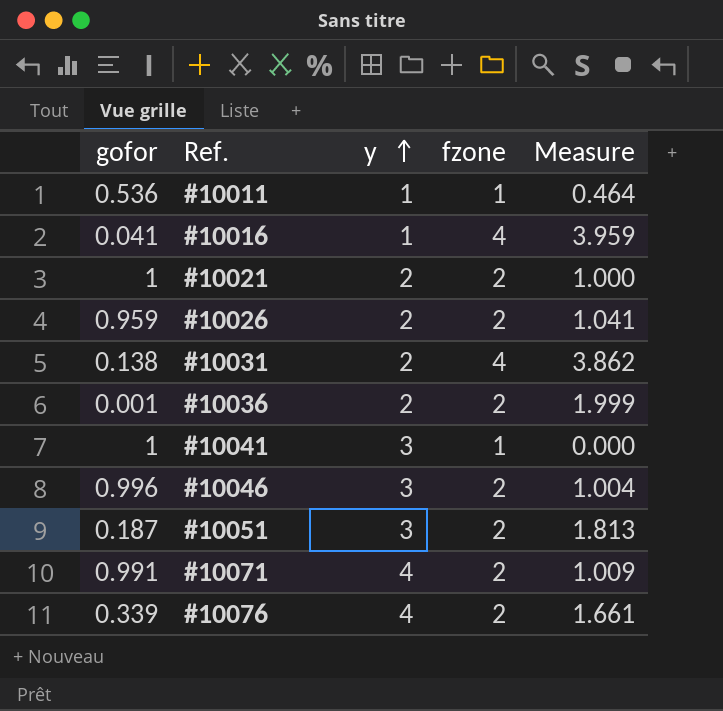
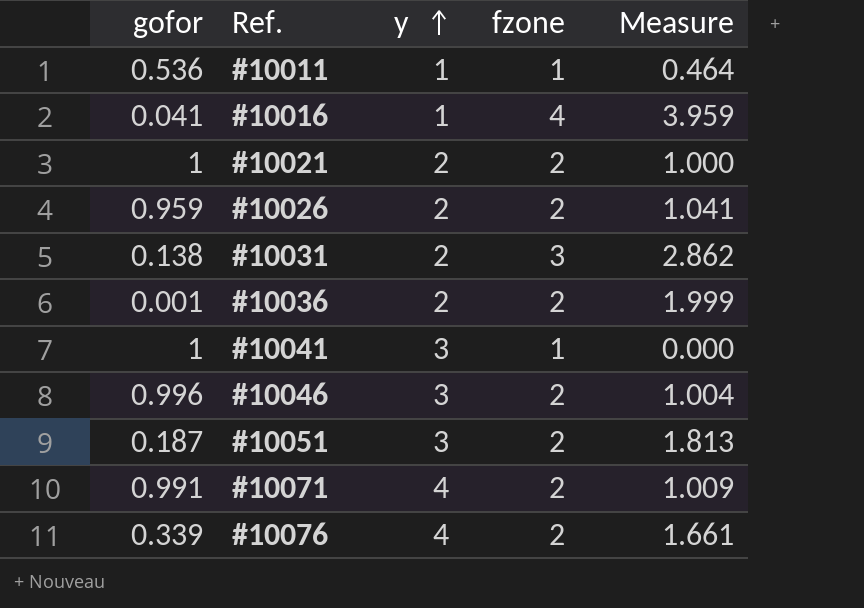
#10031 | fzone: 4 -> 3
#10031 | Measure: 3.862 -> 2.862

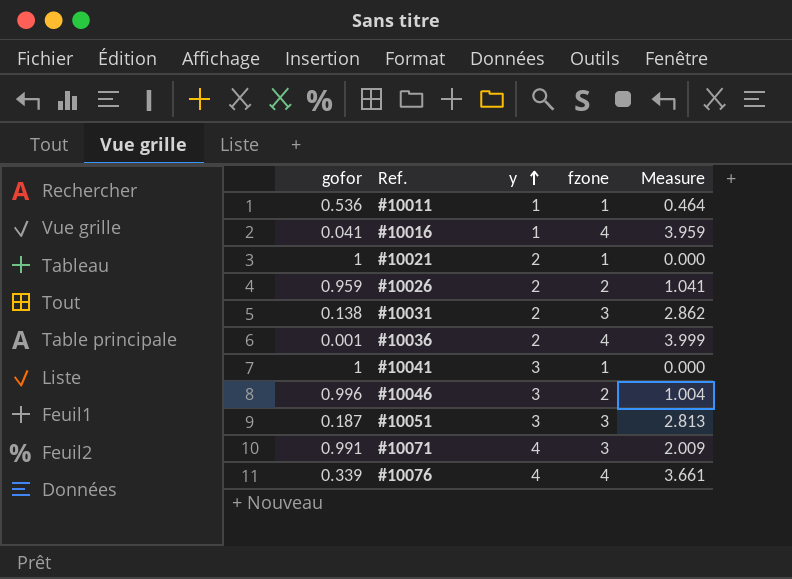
#10021 | fzone: 2 -> 1
#10021 | Measure: 1.000 -> 0.000
#10036 | fzone: 2 -> 4
#10036 | Measure: 1.999 -> 3.999
#10051 | fzone: 2 -> 3
#10051 | Measure: 1.813 -> 2.813
#10071 | fzone: 2 -> 3
#10071 | Measure: 1.009 -> 2.009
#10076 | fzone: 2 -> 4
#10076 | Measure: 1.661 -> 3.661

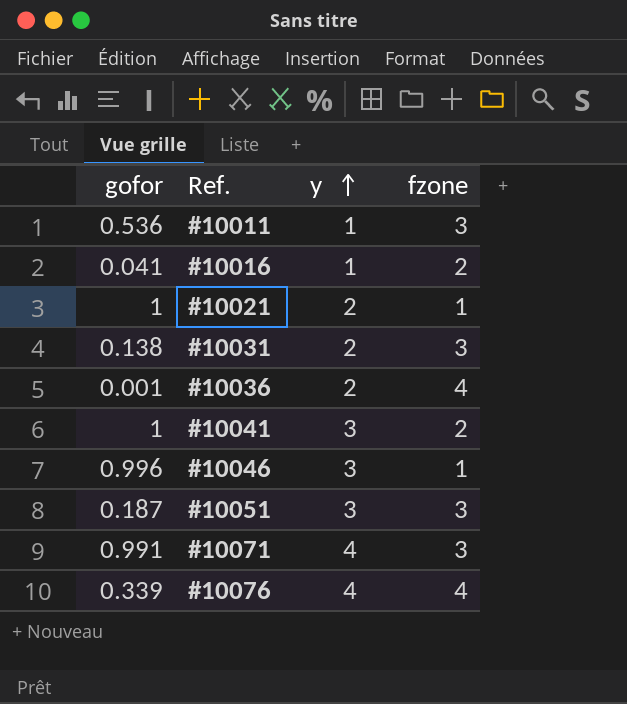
column Measure | formula: [fzone] - [gofor] -> none
row #10026: 0.959 | 2 | 2 | 1.041 -> none
#10011 | fzone: 1 -> 3
#10016 | fzone: 4 -> 2
#10041 | fzone: 1 -> 2
#10046 | fzone: 2 -> 1

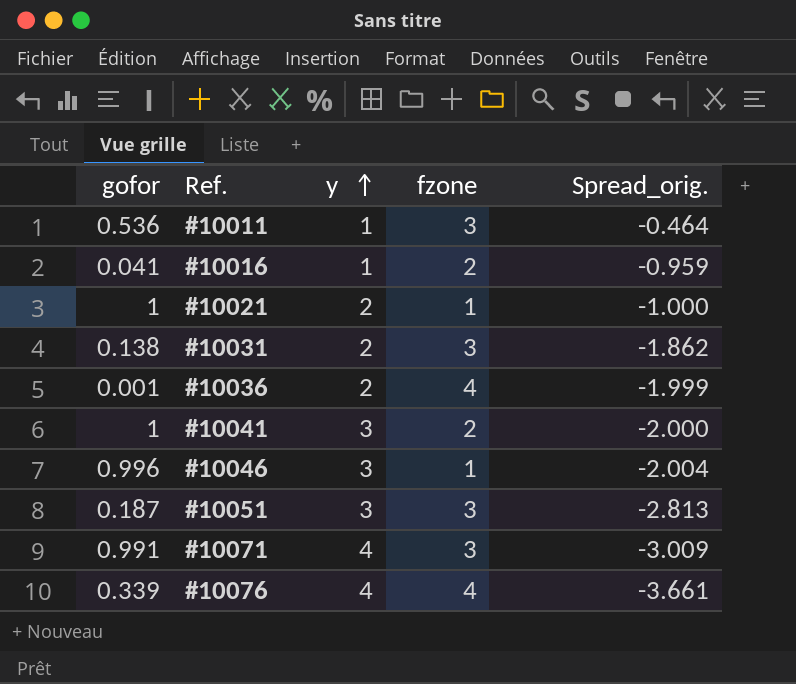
column Spread_orig. | formula: none -> [gofor] - [y]

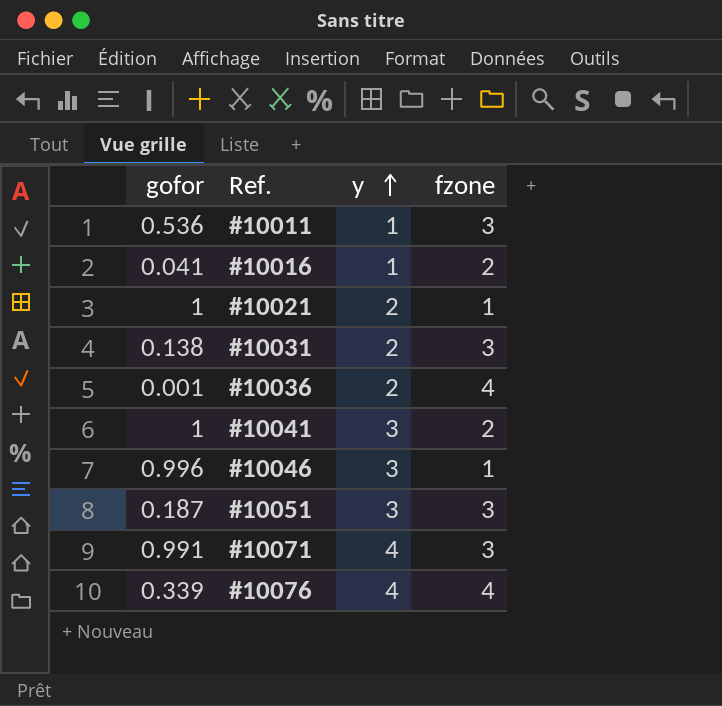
column Spread_orig. | formula: [gofor] - [y] -> none

